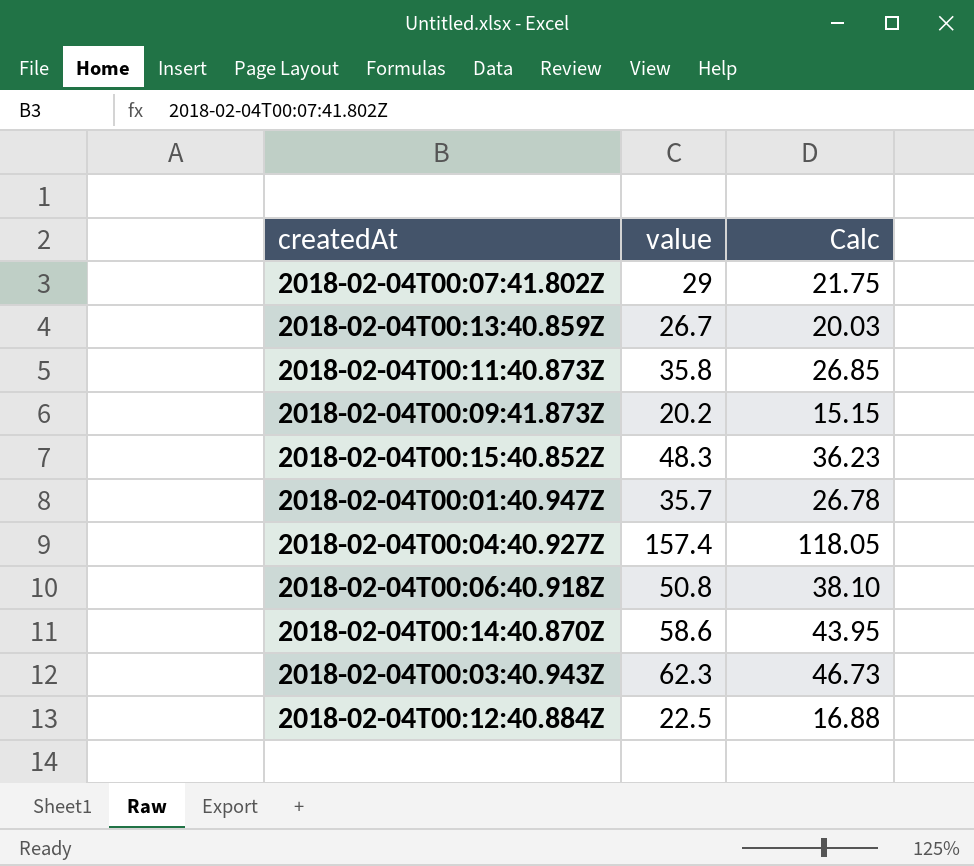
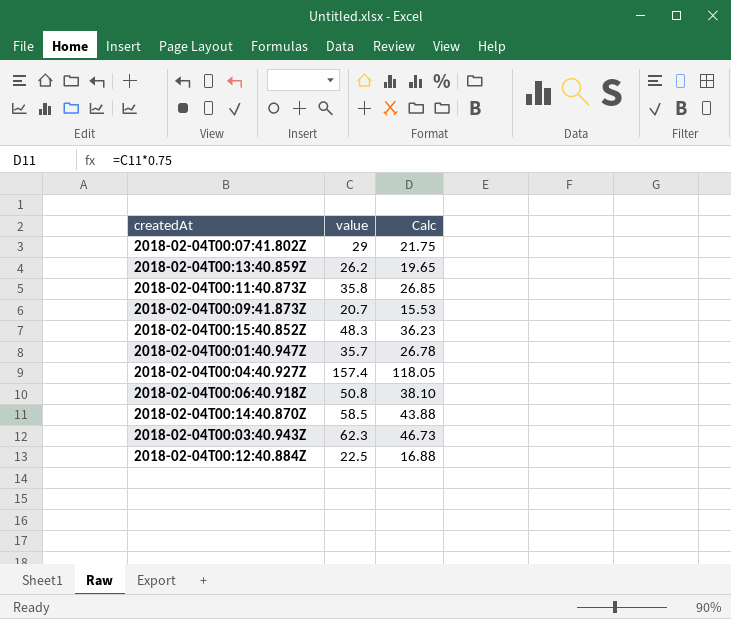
2018-02-04T00:13:40.859Z | value: 26.7 -> 26.2
2018-02-04T00:13:40.859Z | Calc: 20.03 -> 19.65
2018-02-04T00:09:41.873Z | value: 20.2 -> 20.7
2018-02-04T00:09:41.873Z | Calc: 15.15 -> 15.53
2018-02-04T00:14:40.870Z | value: 58.6 -> 58.5
2018-02-04T00:14:40.870Z | Calc: 43.95 -> 43.88

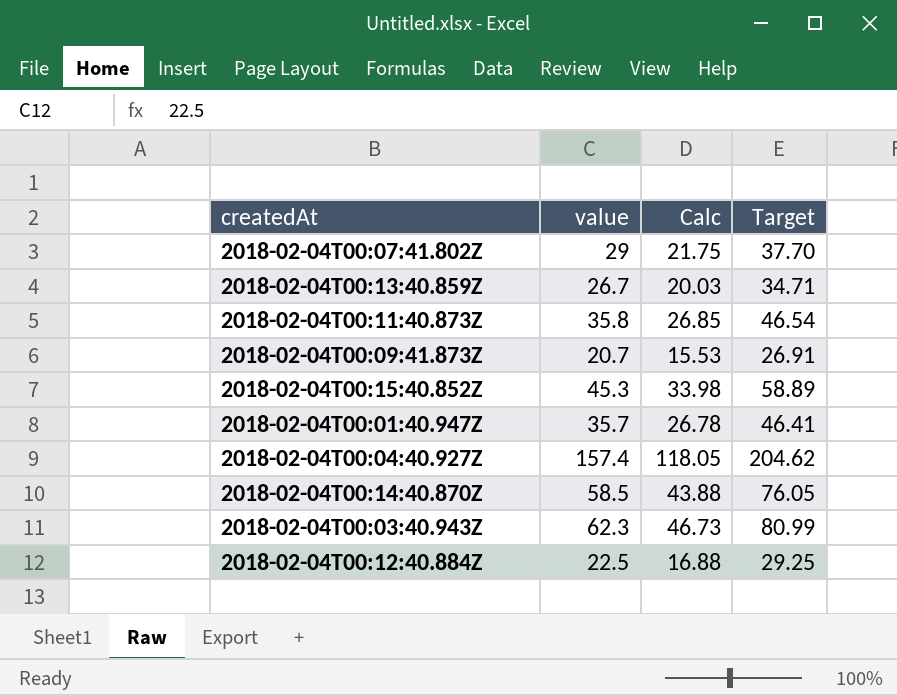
column Target | formula: none -> [value] * 1.3
row 2018-02-04T00:06:40.918Z: 50.8 | 38.10 -> none
2018-02-04T00:13:40.859Z | value: 26.2 -> 26.7
2018-02-04T00:13:40.859Z | Calc: 19.65 -> 20.03
2018-02-04T00:15:40.852Z | value: 48.3 -> 45.3
2018-02-04T00:15:40.852Z | Calc: 36.23 -> 33.98

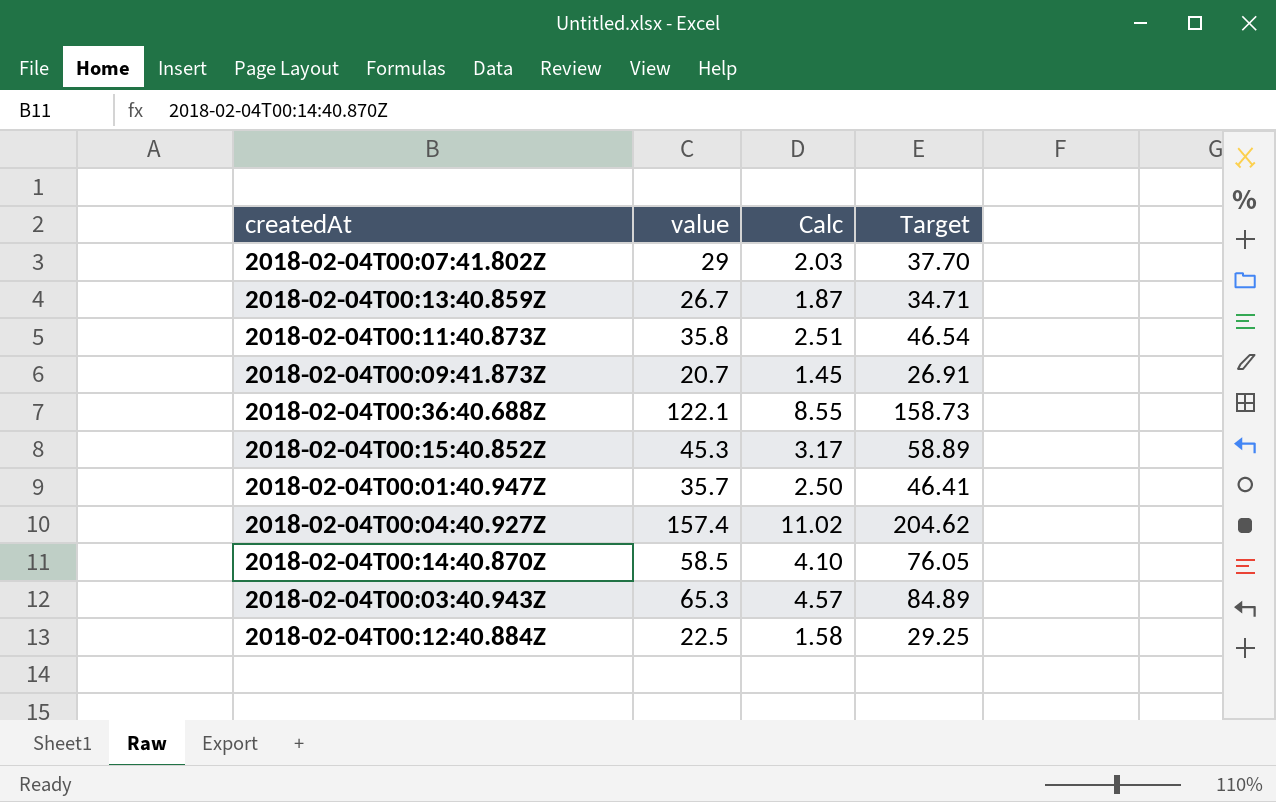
column Calc | formula: [value] * 0.75 -> [value] * 0.07
row 2018-02-04T00:36:40.688Z: none -> 122.1 | 8.55 | 158.73
2018-02-04T00:03:40.943Z | value: 62.3 -> 65.3
2018-02-04T00:03:40.943Z | Target: 80.99 -> 84.89

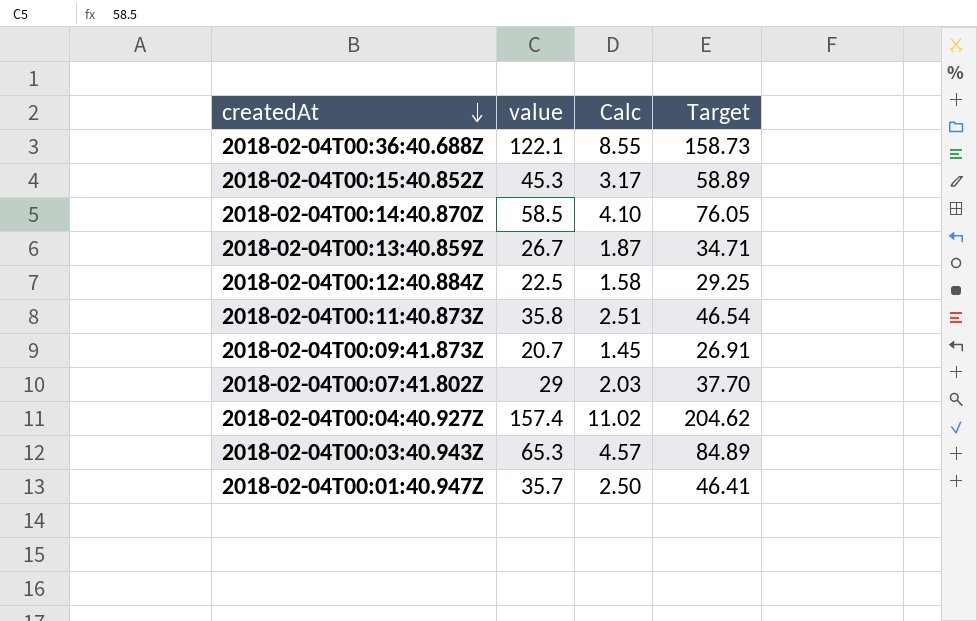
row order: none -> createdAt descending

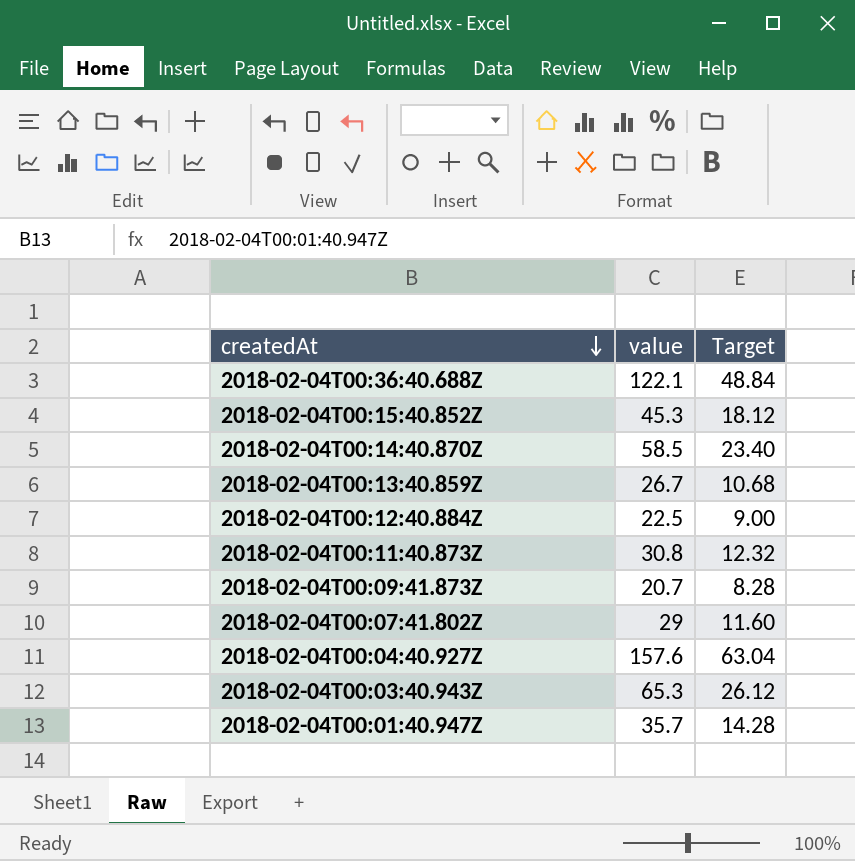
column Calc | formula: [value] * 0.07 -> none
column Target | formula: [value] * 1.3 -> [value] * 0.4
2018-02-04T00:11:40.873Z | value: 35.8 -> 30.8
2018-02-04T00:04:40.927Z | value: 157.4 -> 157.6

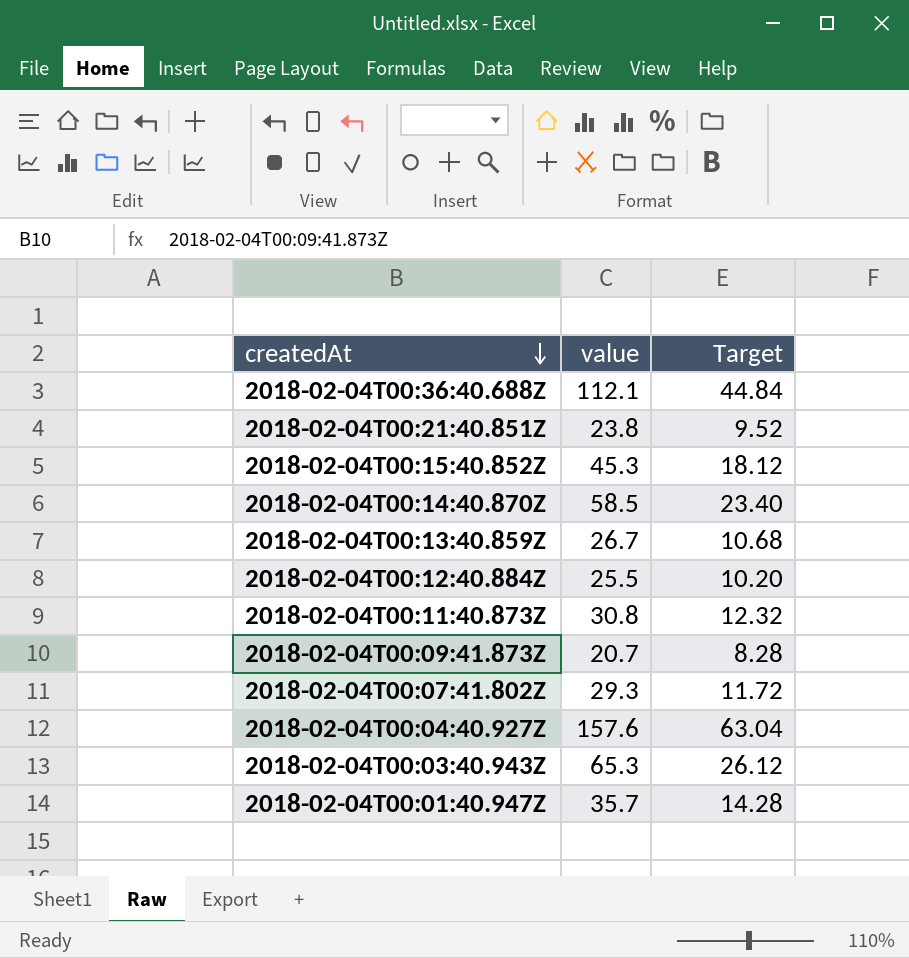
2018-02-04T00:36:40.688Z | value: 122.1 -> 112.1
2018-02-04T00:36:40.688Z | Target: 48.84 -> 44.84
row 2018-02-04T00:21:40.851Z: none -> 23.8 | 9.52
2018-02-04T00:12:40.884Z | value: 22.5 -> 25.5
2018-02-04T00:12:40.884Z | Target: 9.00 -> 10.20
2018-02-04T00:07:41.802Z | value: 29 -> 29.3
2018-02-04T00:07:41.802Z | Target: 11.60 -> 11.72

